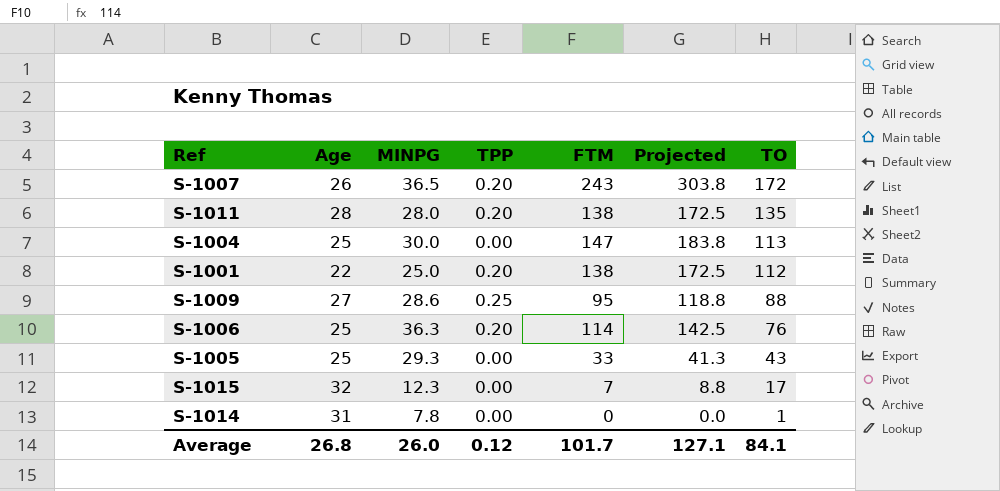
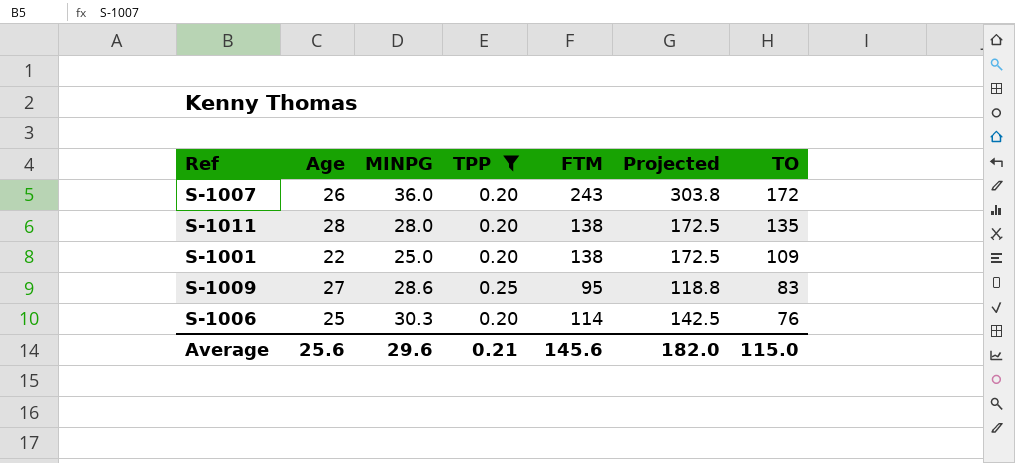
filter: none -> TPP != 0.00
S-1007 | MINPG: 36.5 -> 36.0
S-1001 | TO: 112 -> 109
S-1009 | TO: 88 -> 83
S-1006 | MINPG: 36.3 -> 30.3
Average | Age: 26.8 -> 25.6
Average | MINPG: 26.0 -> 29.6
Average | TPP: 0.12 -> 0.21
Average | FTM: 101.7 -> 145.6
Average | Projected: 127.1 -> 182.0
Average | TO: 84.1 -> 115.0

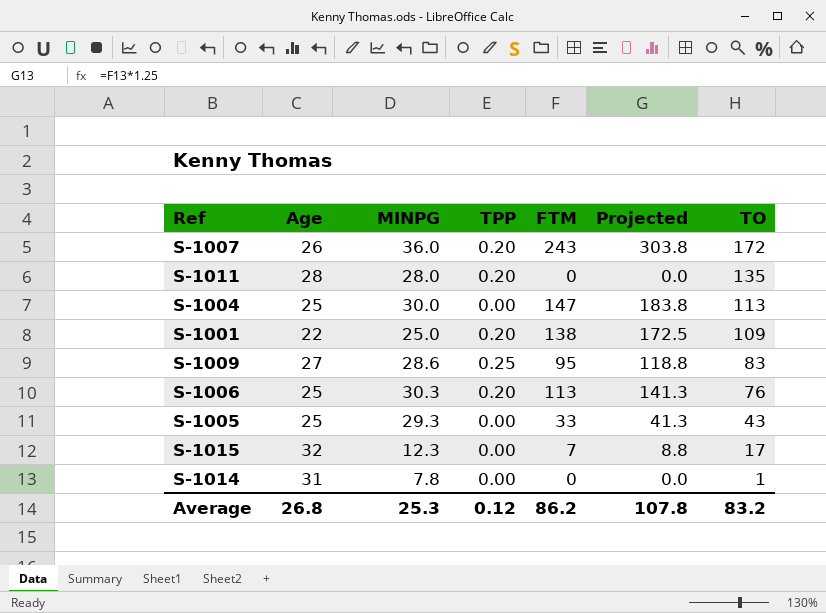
filter: TPP != 0.00 -> none
S-1011 | FTM: 138 -> 0
S-1011 | Projected: 172.5 -> 0.0
S-1006 | FTM: 114 -> 113
S-1006 | Projected: 142.5 -> 141.3
Average | Age: 25.6 -> 26.8
Average | MINPG: 29.6 -> 25.3
Average | TPP: 0.21 -> 0.12
Average | FTM: 145.6 -> 86.2
Average | Projected: 182.0 -> 107.8
Average | TO: 115.0 -> 83.2

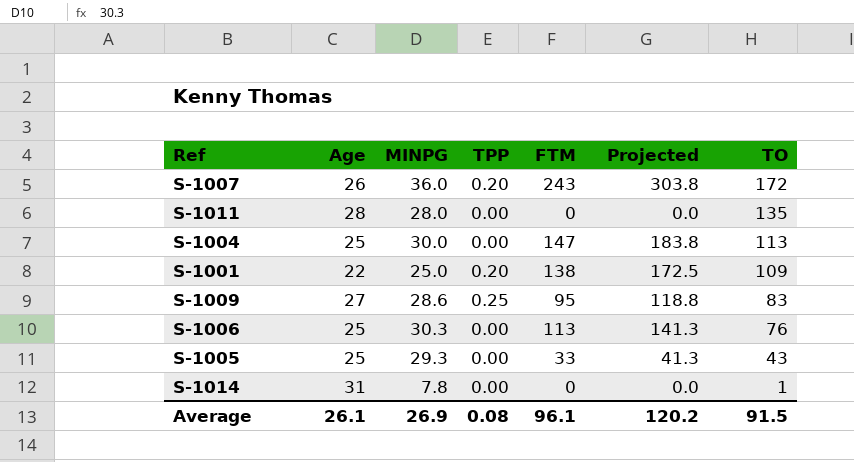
row S-1015: 32 | 12.3 | 0.00 | 7 | 8.8 | 17 -> none
S-1011 | TPP: 0.20 -> 0.00
S-1006 | TPP: 0.20 -> 0.00
Average | Age: 26.8 -> 26.1
Average | MINPG: 25.3 -> 26.9
Average | TPP: 0.12 -> 0.08
Average | FTM: 86.2 -> 96.1
Average | Projected: 107.8 -> 120.2
Average | TO: 83.2 -> 91.5

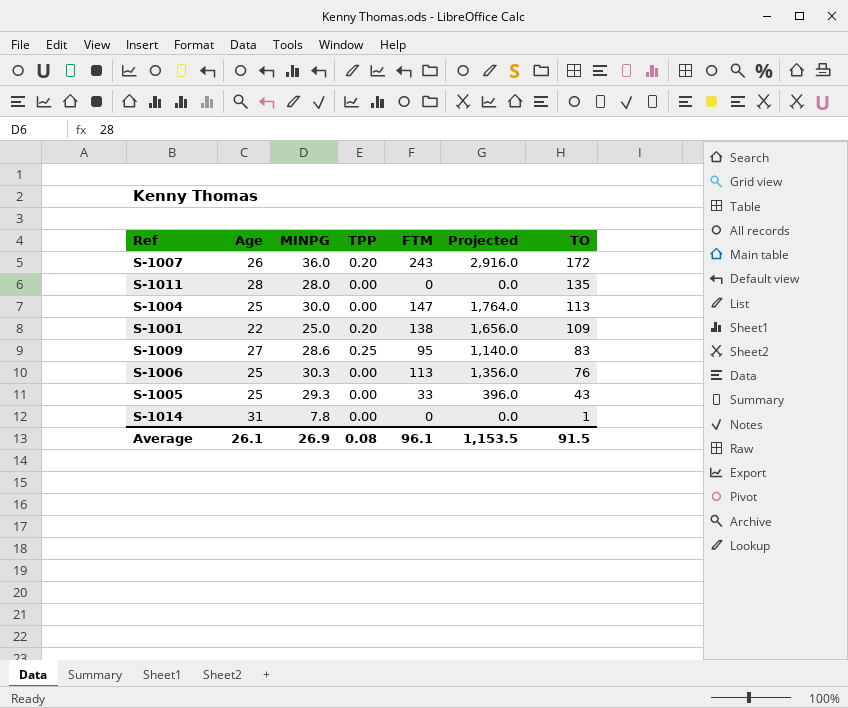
column Projected | formula: [FTM] * 1.25 -> [FTM] * 12
Average | Projected: 120.2 -> 1,153.5

